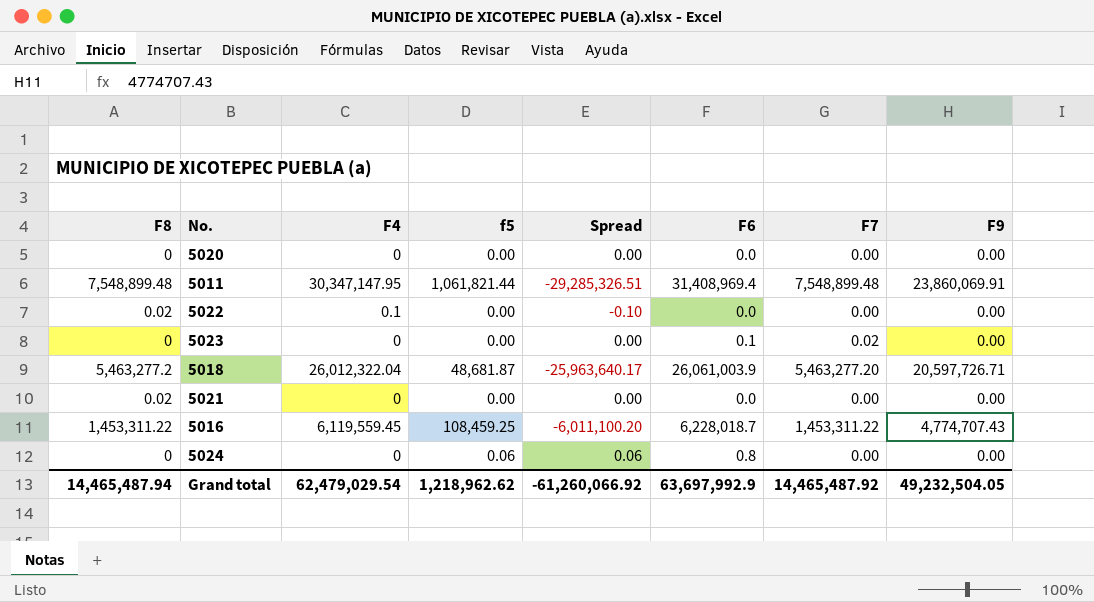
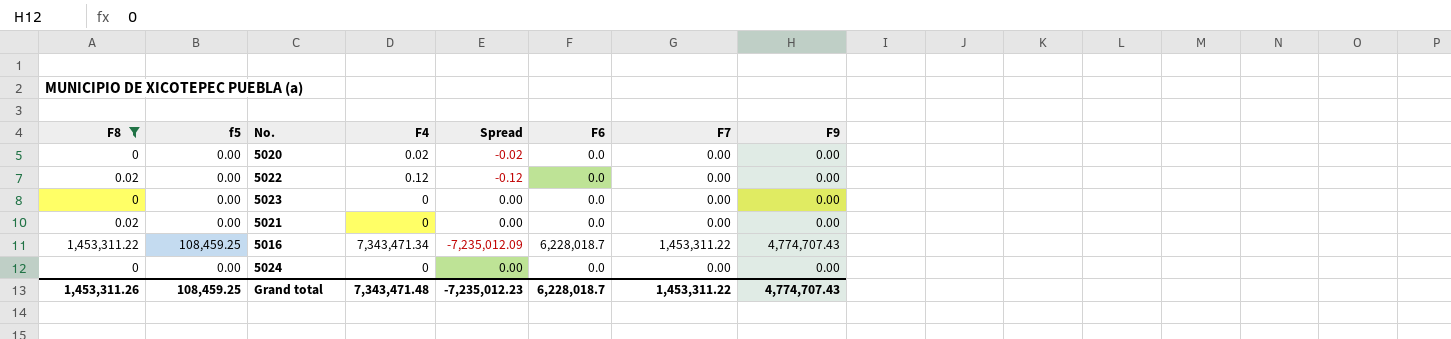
filter: none -> F8 <= 1,453,311.22
column f5 | position: 4 -> 2
5020 | F4: 0 -> 0.02
5020 | Spread: 0.00 -> -0.02
5022 | F4: 0.1 -> 0.12
5022 | Spread: -0.10 -> -0.12
5023 | F6: 0.1 -> 0.0
5023 | F7: 0.02 -> 0.00
5016 | F4: 6,119,559.45 -> 7,343,471.34
5016 | Spread: -6,011,100.20 -> -7,235,012.09
5024 | f5: 0.06 -> 0.00
5024 | Spread: 0.06 -> 0.00
5024 | F6: 0.8 -> 0.0
Grand total | F8: 14,465,487.94 -> 1,453,311.26
Grand total | f5: 1,218,962.62 -> 108,459.25
Grand total | F4: 62,479,029.54 -> 7,343,471.48
Grand total | Spread: -61,260,066.92 -> -7,235,012.23
Grand total | F6: 63,697,992.9 -> 6,228,018.7
Grand total | F7: 14,465,487.92 -> 1,453,311.22
Grand total | F9: 49,232,504.05 -> 4,774,707.43

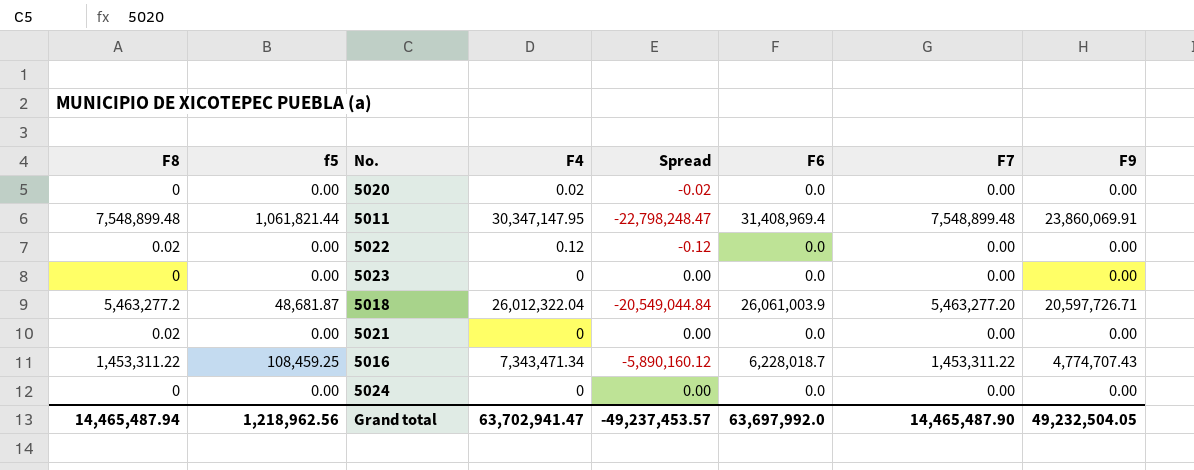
filter: F8 <= 1,453,311.22 -> none
column Spread | formula: [f5] - [F4] -> [F7] - [F4]
Grand total | F8: 1,453,311.26 -> 14,465,487.94
Grand total | f5: 108,459.25 -> 1,218,962.56
Grand total | F4: 7,343,471.48 -> 63,702,941.47
Grand total | Spread: -7,235,012.23 -> -49,237,453.57
Grand total | F6: 6,228,018.7 -> 63,697,992.0
Grand total | F7: 1,453,311.22 -> 14,465,487.90
Grand total | F9: 4,774,707.43 -> 49,232,504.05

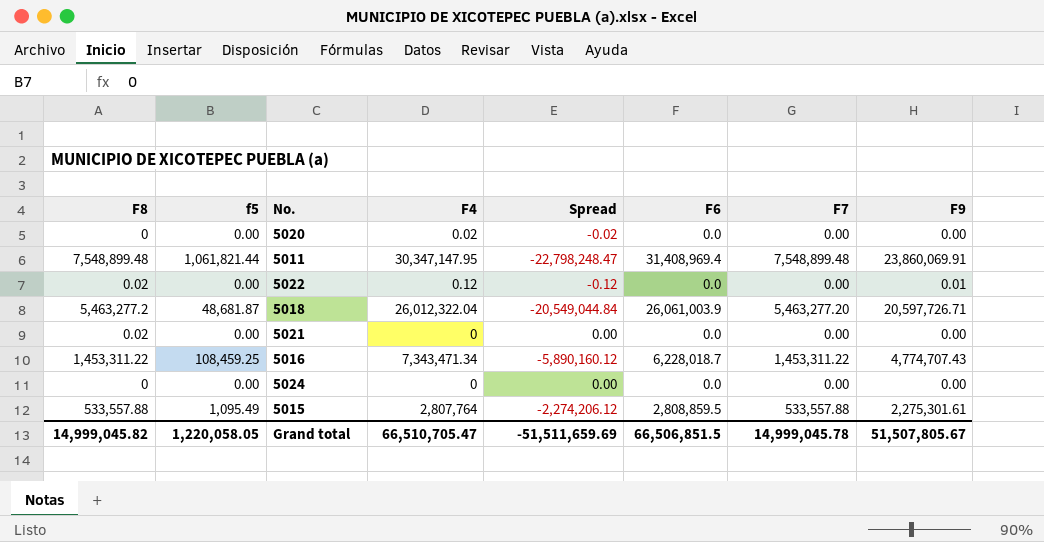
row 5023: 0 | 0.00 | 0 | 0.00 | 0.0 | 0.00 | 0.00 -> none
5022 | F9: 0.00 -> 0.01
row 5015: none -> 533,557.88 | 1,095.49 | 2,807,764 | -2,274,206.12 | 2,808,859.5 | 533,557.88 | 2,275,301.61
Grand total | F8: 14,465,487.94 -> 14,999,045.82
Grand total | f5: 1,218,962.56 -> 1,220,058.05
Grand total | F4: 63,702,941.47 -> 66,510,705.47
Grand total | Spread: -49,237,453.57 -> -51,511,659.69
Grand total | F6: 63,697,992.0 -> 66,506,851.5
Grand total | F7: 14,465,487.90 -> 14,999,045.78
Grand total | F9: 49,232,504.05 -> 51,507,805.67

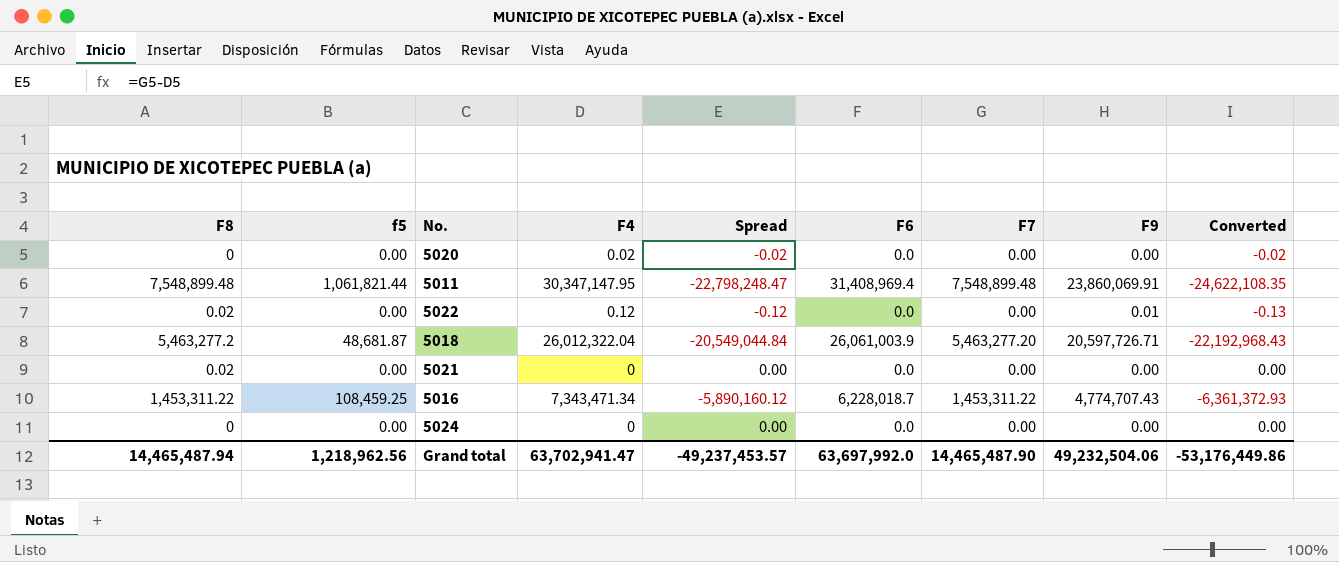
column Converted | formula: none -> [Spread] * 1.08
row 5015: 533,557.88 | 1,095.49 | 2,807,764 | -2,274,206.12 | 2,808,859.5 | 533,557.88 | 2,275,301.61 -> none
Grand total | F8: 14,999,045.82 -> 14,465,487.94
Grand total | f5: 1,220,058.05 -> 1,218,962.56
Grand total | F4: 66,510,705.47 -> 63,702,941.47
Grand total | Spread: -51,511,659.69 -> -49,237,453.57
Grand total | F6: 66,506,851.5 -> 63,697,992.0
Grand total | F7: 14,999,045.78 -> 14,465,487.90
Grand total | F9: 51,507,805.67 -> 49,232,504.06

